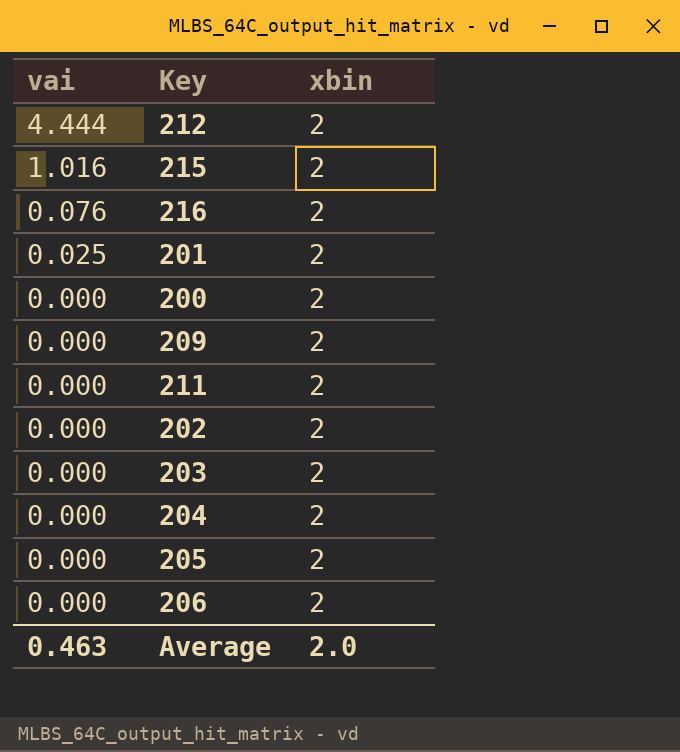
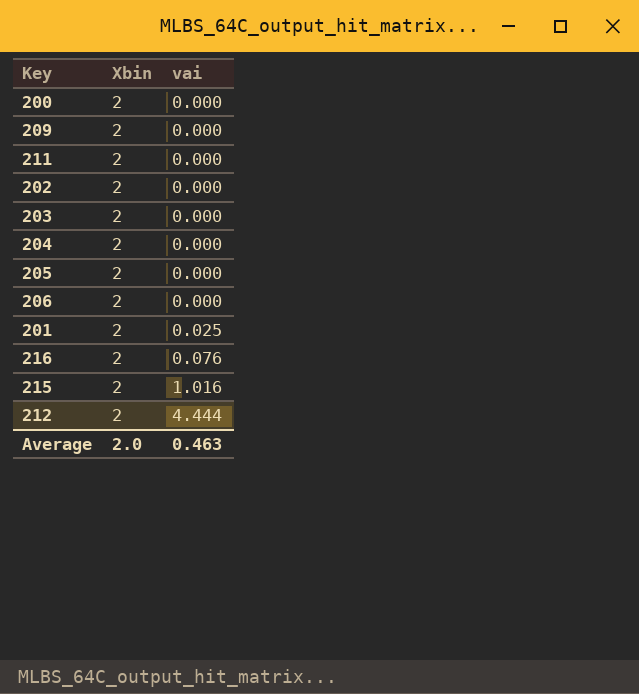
row order: vai descending -> vai ascending
column name: xbin -> Xbin
column vai | position: 1 -> 3

